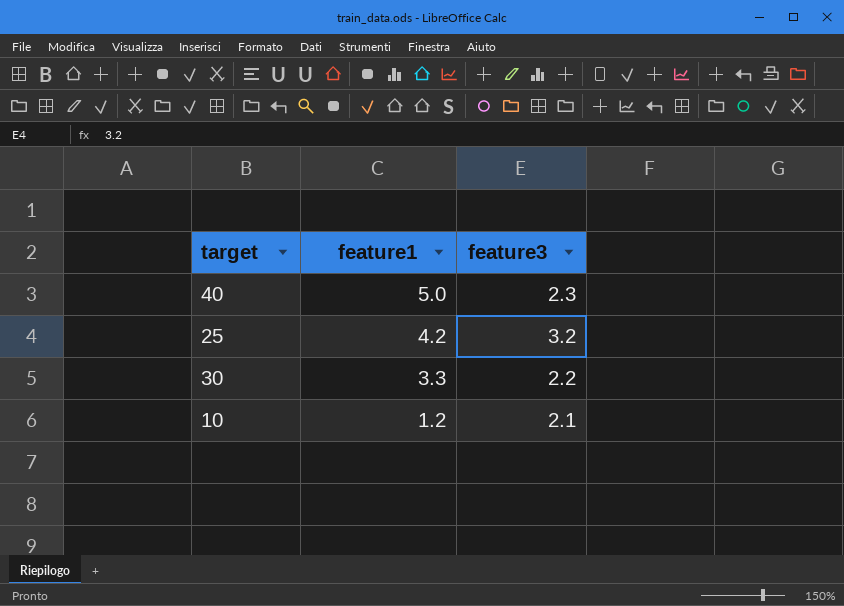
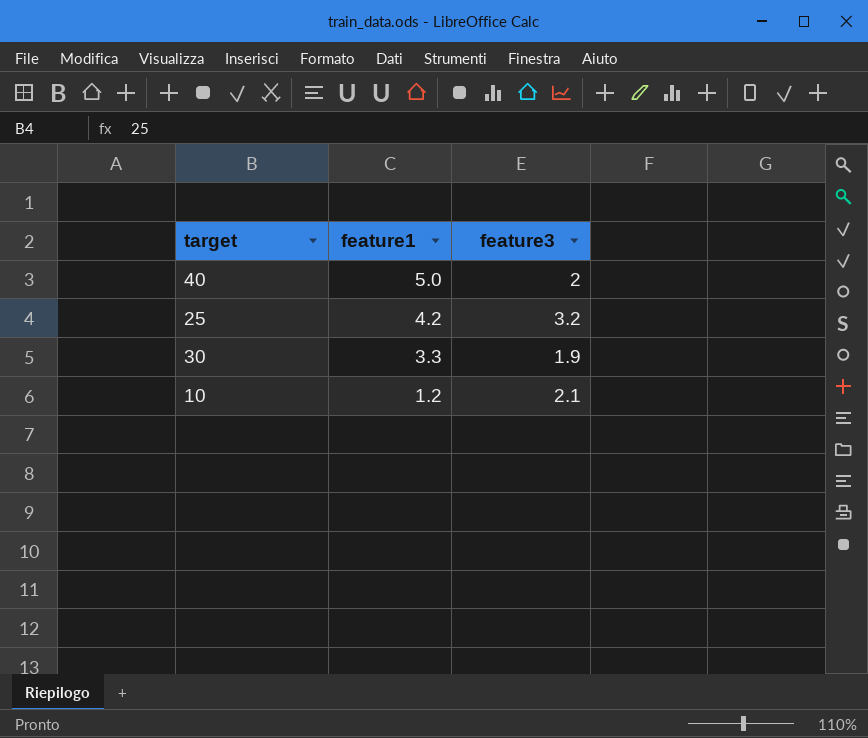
40 | feature3: 2.3 -> 2
30 | feature3: 2.2 -> 1.9

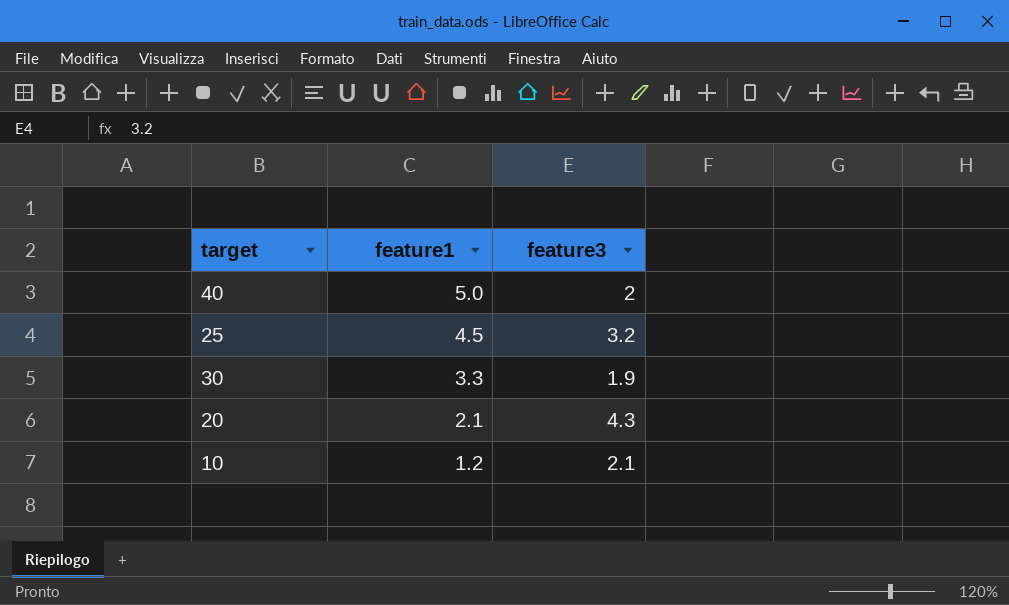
25 | feature1: 4.2 -> 4.5
row 20: none -> 2.1 | 4.3

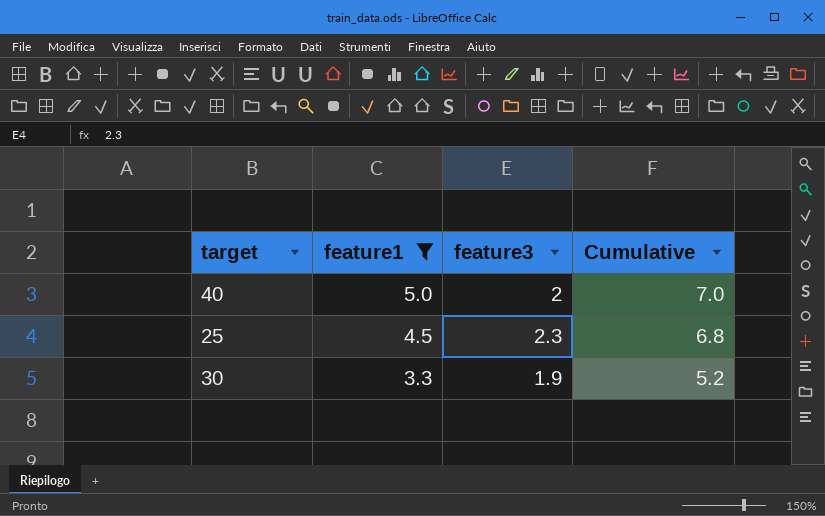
filter: none -> feature1 >= 3.3
column Cumulative | formula: none -> [feature1] + [feature3]
25 | feature3: 3.2 -> 2.3

